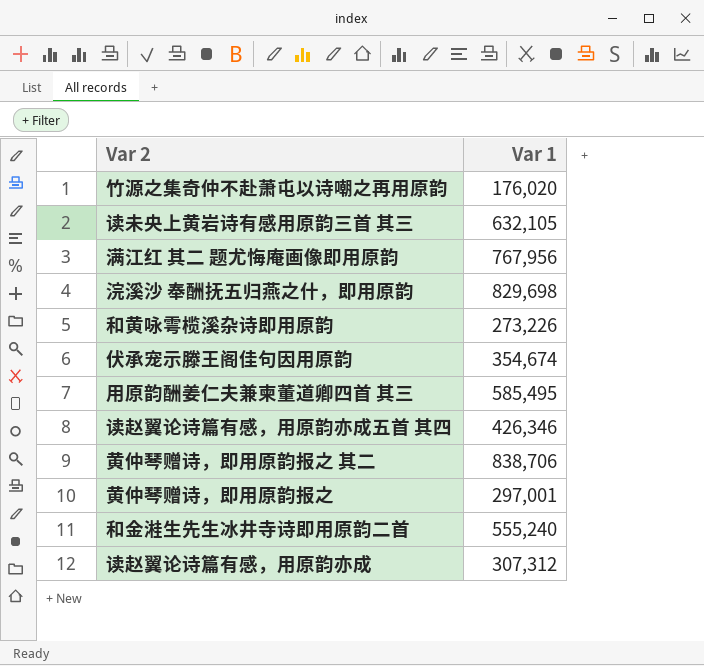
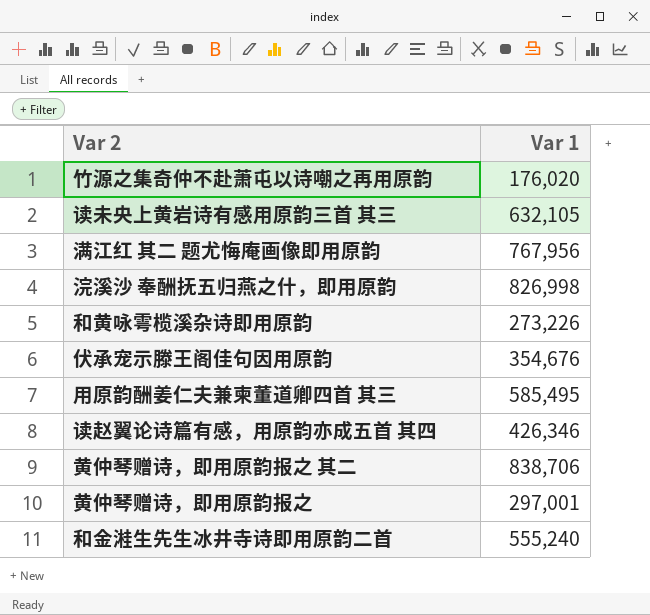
row 读赵翼论诗篇有感，用原韵亦成: 307,312 -> none
浣溪沙 奉酬抚五归燕之什，即用原韵 | Var 1: 829,698 -> 826,998
伏承宠示滕王阁佳句因用原韵 | Var 1: 354,674 -> 354,676

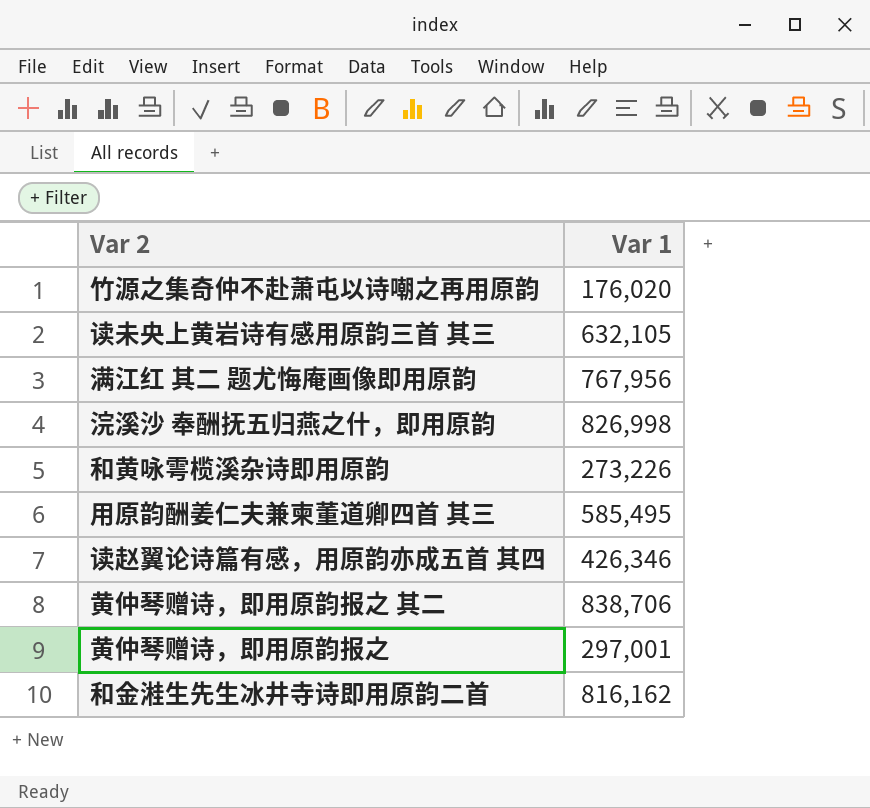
row 伏承宠示滕王阁佳句因用原韵: 354,676 -> none
和金溎生先生冰井寺诗即用原韵二首 | Var 1: 555,240 -> 816,162

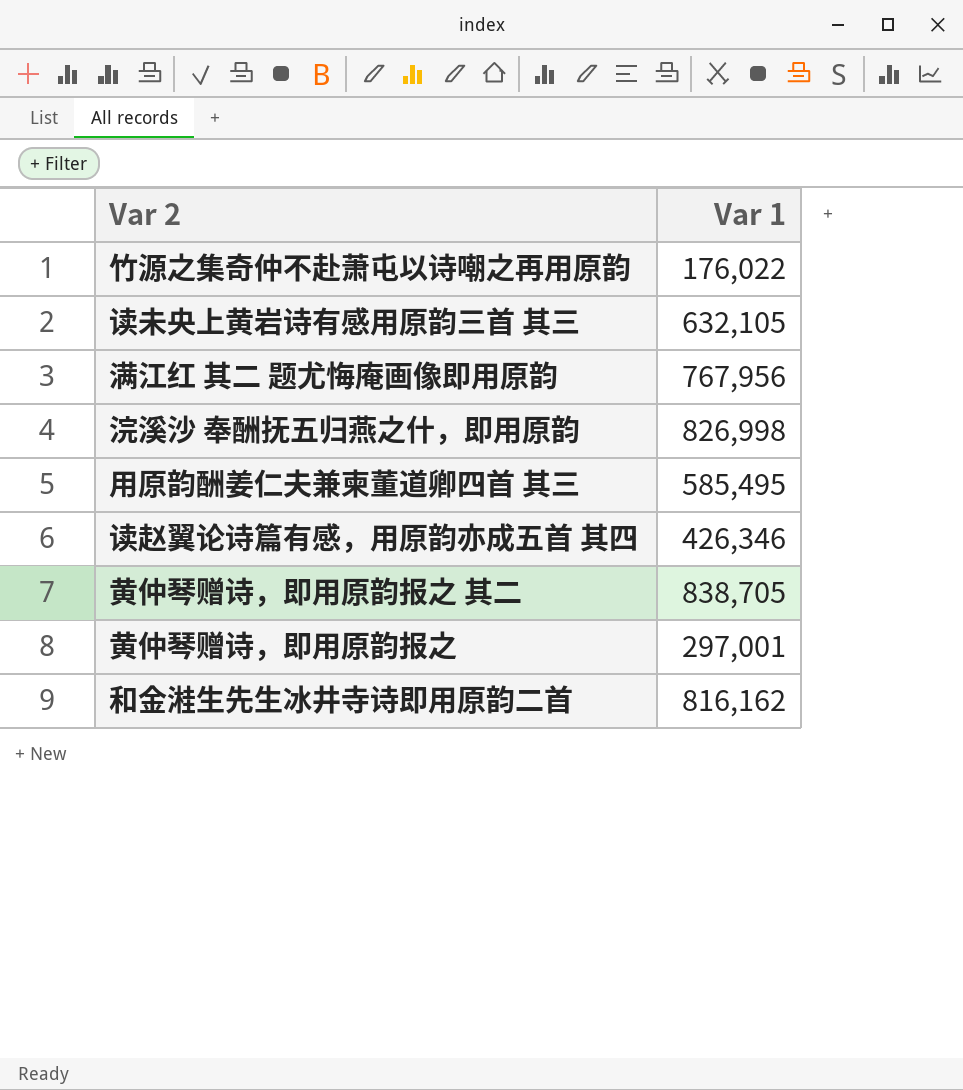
row 和黄咏雩榄溪杂诗即用原韵: 273,226 -> none
竹源之集奇仲不赴萧屯以诗嘲之再用原韵 | Var 1: 176,020 -> 176,022
黄仲琴赠诗，即用原韵报之 其二 | Var 1: 838,706 -> 838,705

